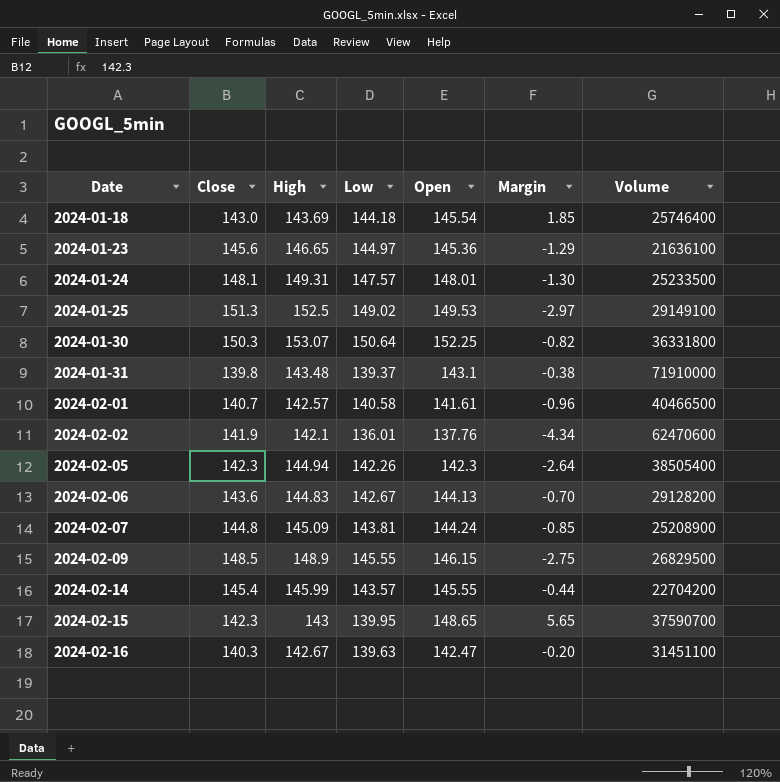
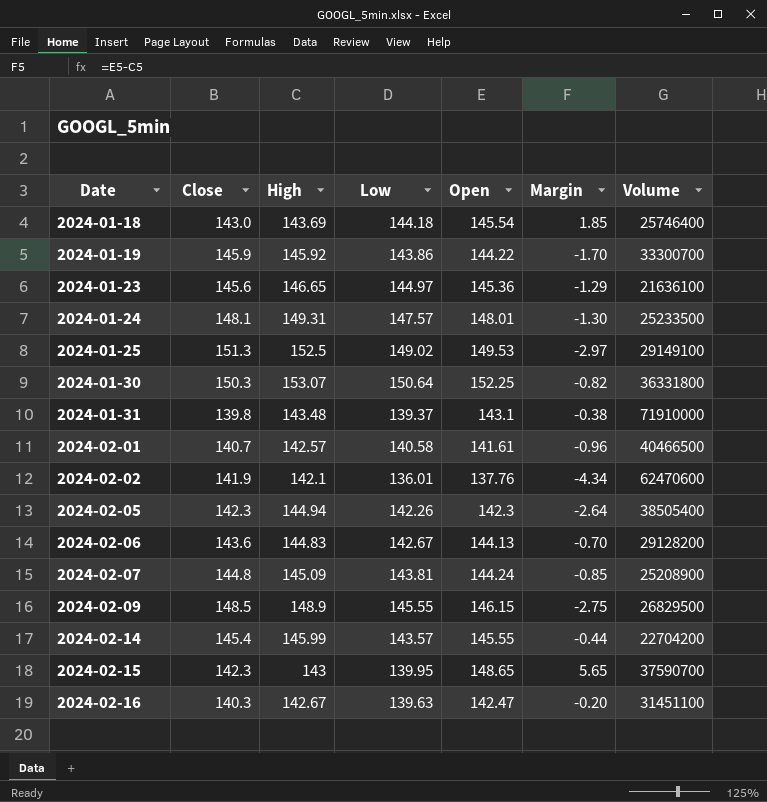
row 2024-01-19: none -> 145.9 | 145.92 | 143.86 | 144.22 | -1.70 | 33300700

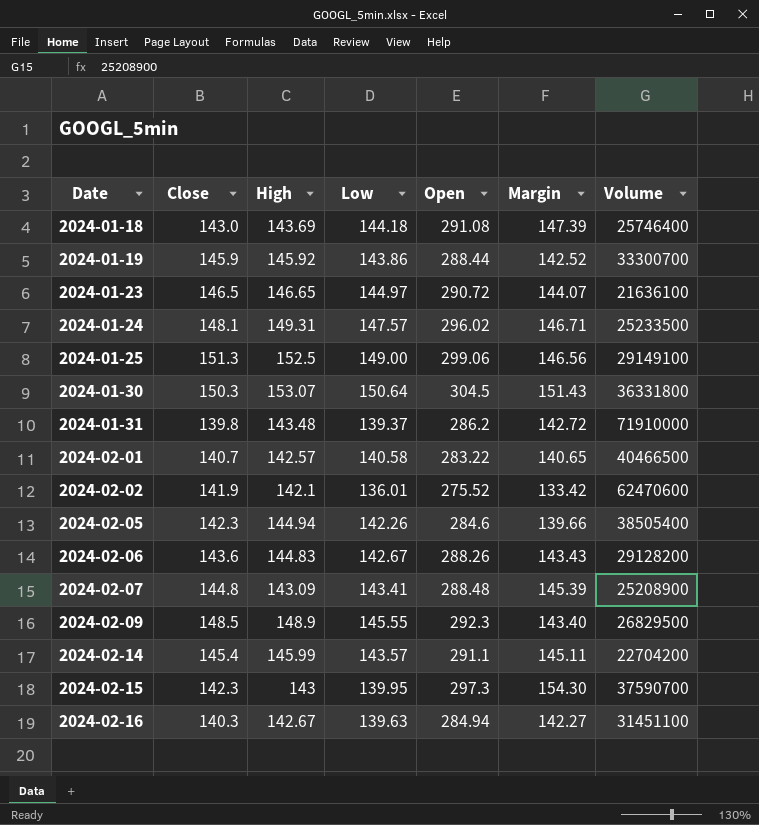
2024-01-18 | Open: 145.54 -> 291.08
2024-01-18 | Margin: 1.85 -> 147.39
2024-01-19 | Open: 144.22 -> 288.44
2024-01-19 | Margin: -1.70 -> 142.52
2024-01-23 | Close: 145.6 -> 146.5
2024-01-23 | Open: 145.36 -> 290.72
2024-01-23 | Margin: -1.29 -> 144.07
2024-01-24 | Open: 148.01 -> 296.02
2024-01-24 | Margin: -1.30 -> 146.71
2024-01-25 | Low: 149.02 -> 149.00
2024-01-25 | Open: 149.53 -> 299.06
2024-01-25 | Margin: -2.97 -> 146.56
2024-01-30 | Open: 152.25 -> 304.5
2024-01-30 | Margin: -0.82 -> 151.43
2024-01-31 | Open: 143.1 -> 286.2
2024-01-31 | Margin: -0.38 -> 142.72
2024-02-01 | Open: 141.61 -> 283.22
2024-02-01 | Margin: -0.96 -> 140.65
2024-02-02 | Open: 137.76 -> 275.52
2024-02-02 | Margin: -4.34 -> 133.42
2024-02-05 | Open: 142.3 -> 284.6
2024-02-05 | Margin: -2.64 -> 139.66
2024-02-06 | Open: 144.13 -> 288.26
2024-02-06 | Margin: -0.70 -> 143.43
2024-02-07 | High: 145.09 -> 143.09
2024-02-07 | Low: 143.81 -> 143.41
2024-02-07 | Open: 144.24 -> 288.48
2024-02-07 | Margin: -0.85 -> 145.39
2024-02-09 | Open: 146.15 -> 292.3
2024-02-09 | Margin: -2.75 -> 143.40
2024-02-14 | Open: 145.55 -> 291.1
2024-02-14 | Margin: -0.44 -> 145.11
2024-02-15 | Open: 148.65 -> 297.3
2024-02-15 | Margin: 5.65 -> 154.30
2024-02-16 | Open: 142.47 -> 284.94
2024-02-16 | Margin: -0.20 -> 142.27

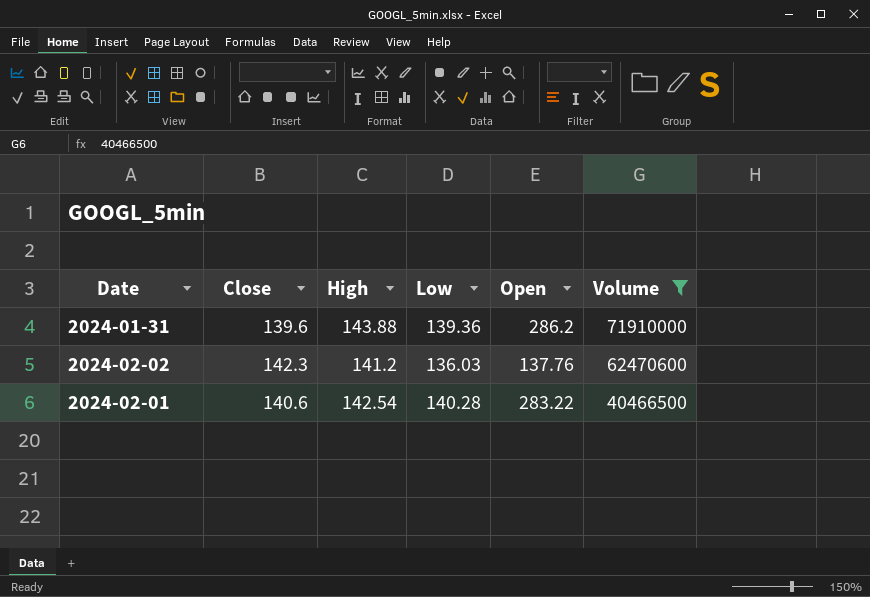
filter: none -> Volume >= 40466500
row order: Date ascending -> Volume descending
column Margin | formula: [Open] - [High] -> none
2024-01-31 | Close: 139.8 -> 139.6
2024-01-31 | High: 143.48 -> 143.88
2024-01-31 | Low: 139.37 -> 139.36
2024-02-02 | Close: 141.9 -> 142.3
2024-02-02 | High: 142.1 -> 141.2
2024-02-02 | Low: 136.01 -> 136.03
2024-02-02 | Open: 275.52 -> 137.76
2024-02-01 | Close: 140.7 -> 140.6
2024-02-01 | High: 142.57 -> 142.54
2024-02-01 | Low: 140.58 -> 140.28

